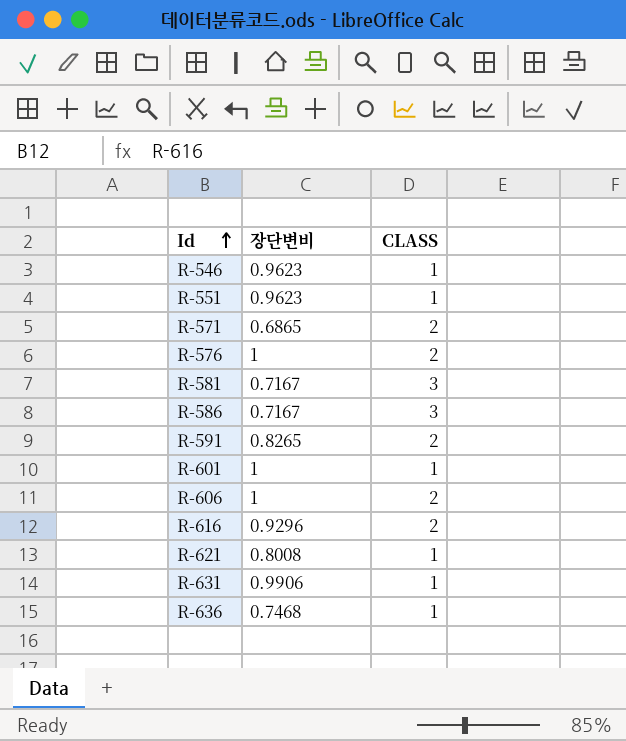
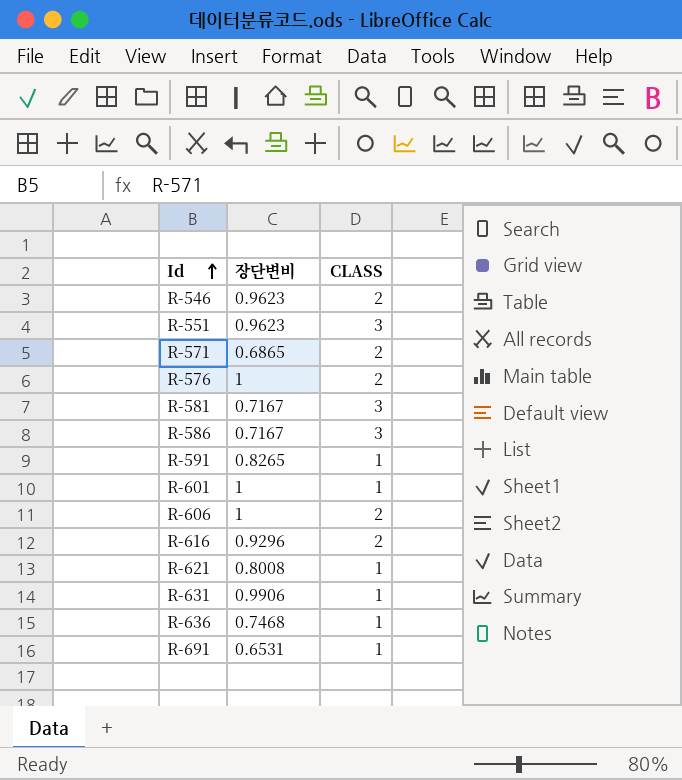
R-546 | CLASS: 1 -> 2
R-551 | CLASS: 1 -> 3
R-591 | CLASS: 2 -> 1
row R-691: none -> 0.6531 | 1

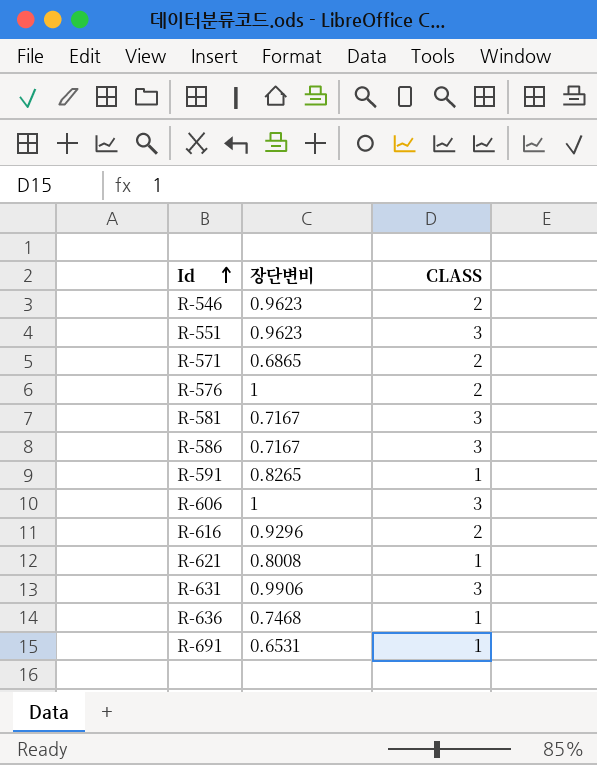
row R-601: 1 | 1 -> none
R-606 | CLASS: 2 -> 3
R-631 | CLASS: 1 -> 3

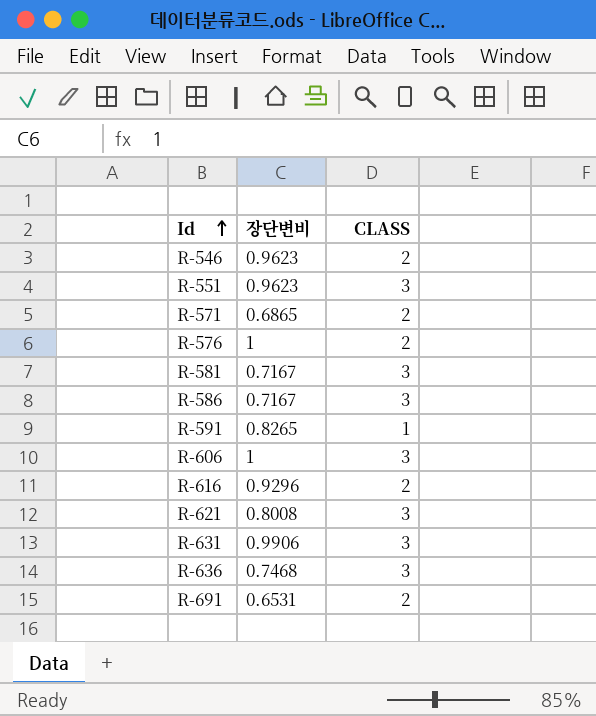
R-621 | CLASS: 1 -> 3
R-636 | CLASS: 1 -> 3
R-691 | CLASS: 1 -> 2

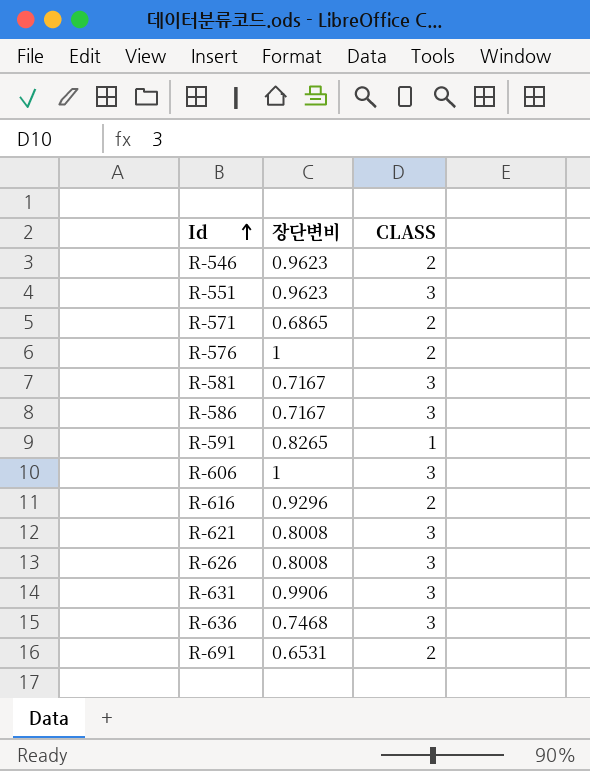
row R-626: none -> 0.8008 | 3

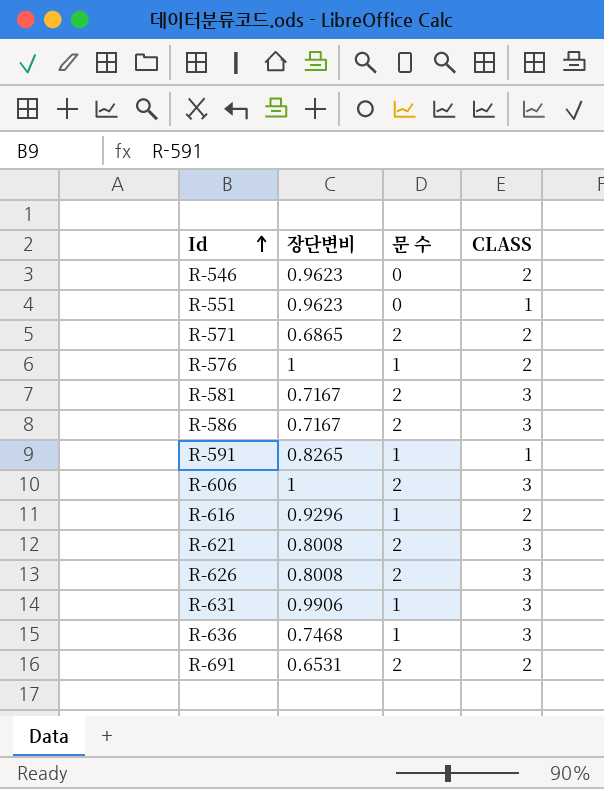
column 문 수 | position: none -> 3
R-551 | CLASS: 3 -> 1

